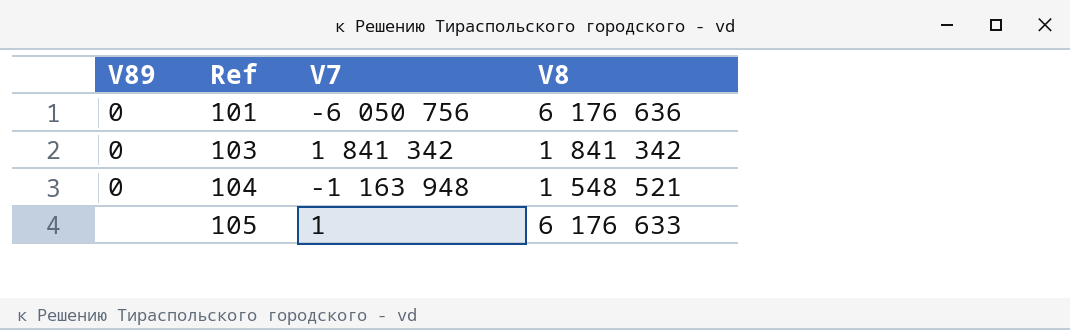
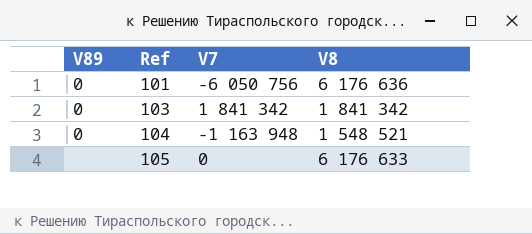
105 | V7: 1 -> 0

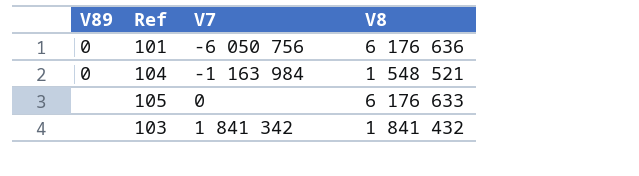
row order: Ref ascending -> V7 ascending
104 | V7: -1 163 948 -> -1 163 984
103 | V89: 0 -> none
103 | V8: 1 841 342 -> 1 841 432

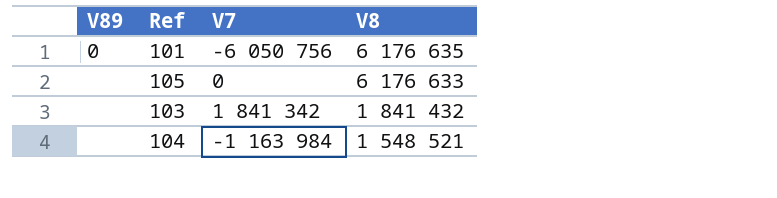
row order: V7 ascending -> V8 descending
101 | V8: 6 176 636 -> 6 176 635
104 | V89: 0 -> none

